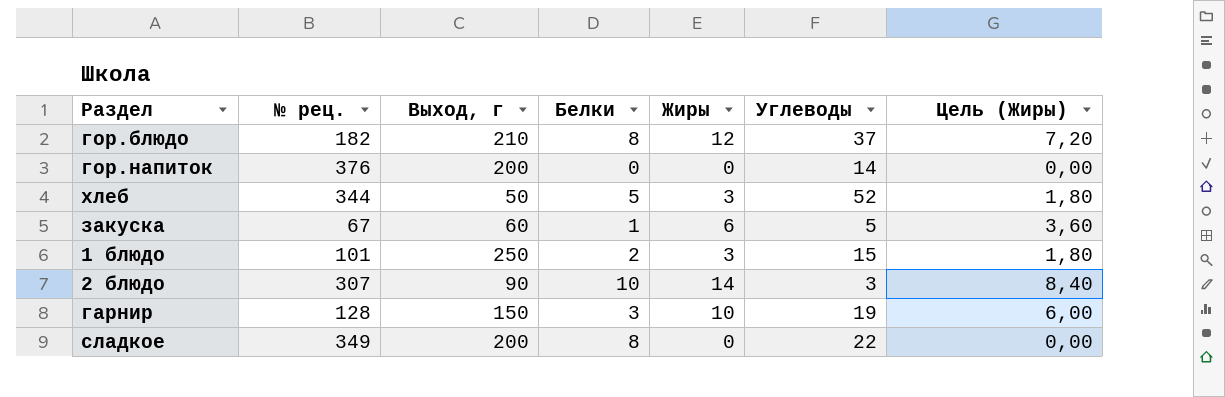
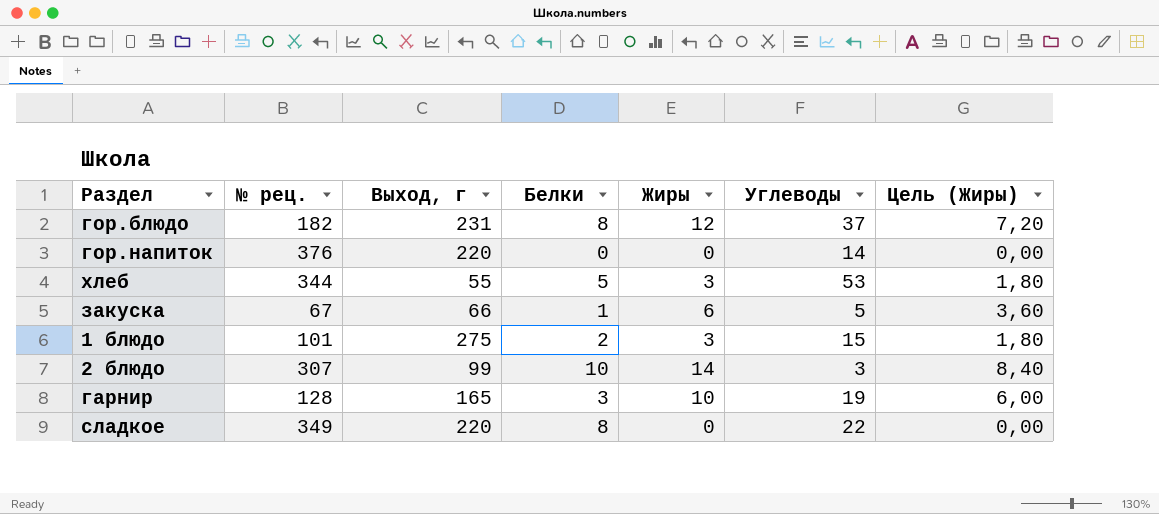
гор.блюдо | Выход, г: 210 -> 231
гор.напиток | Выход, г: 200 -> 220
хлеб | Выход, г: 50 -> 55
хлеб | Углеводы: 52 -> 53
закуска | Выход, г: 60 -> 66
1 блюдо | Выход, г: 250 -> 275
2 блюдо | Выход, г: 90 -> 99
гарнир | Выход, г: 150 -> 165
сладкое | Выход, г: 200 -> 220

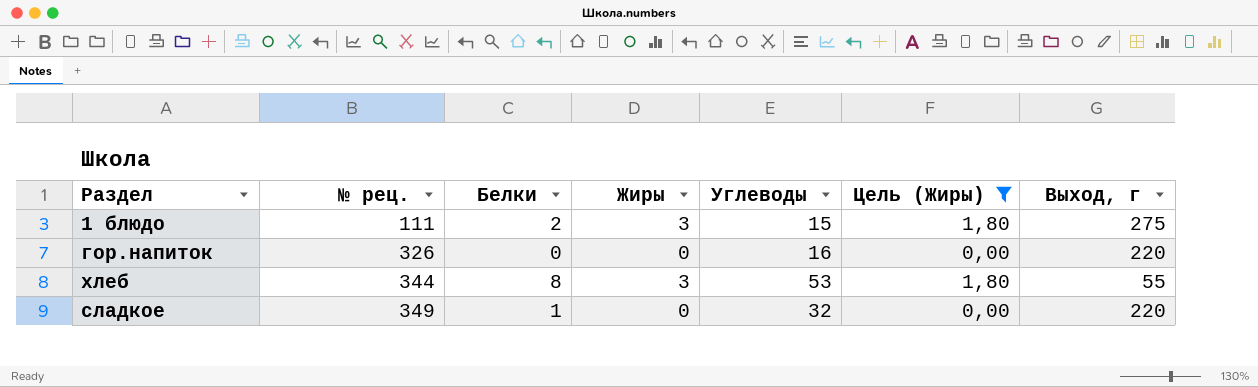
filter: none -> Цель (Жиры) <= 1,80
row order: none -> № рец. ascending
column Выход, г | position: 3 -> 7
1 блюдо | № рец.: 101 -> 111
гор.напиток | № рец.: 376 -> 326
гор.напиток | Углеводы: 14 -> 16
хлеб | Белки: 5 -> 8
сладкое | Белки: 8 -> 1
сладкое | Углеводы: 22 -> 32

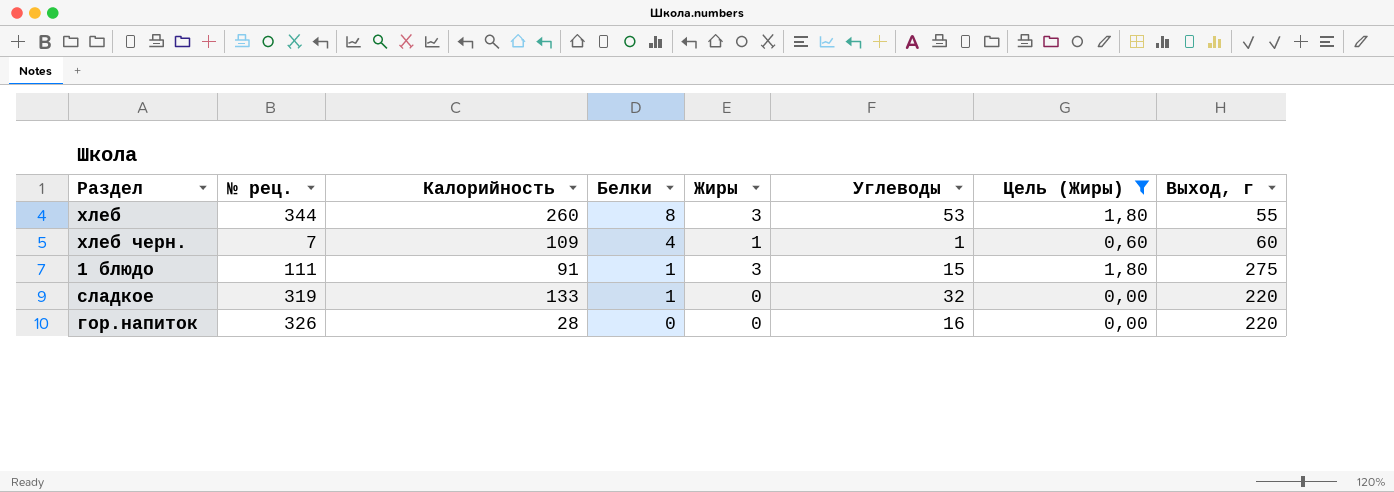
row order: № рец. ascending -> Белки descending
column Калорийность | position: none -> 3
row хлеб черн.: none -> 7 | 109 | 4 | 1 | 1 | 0,60 | 60
1 блюдо | Белки: 2 -> 1
сладкое | № рец.: 349 -> 319

